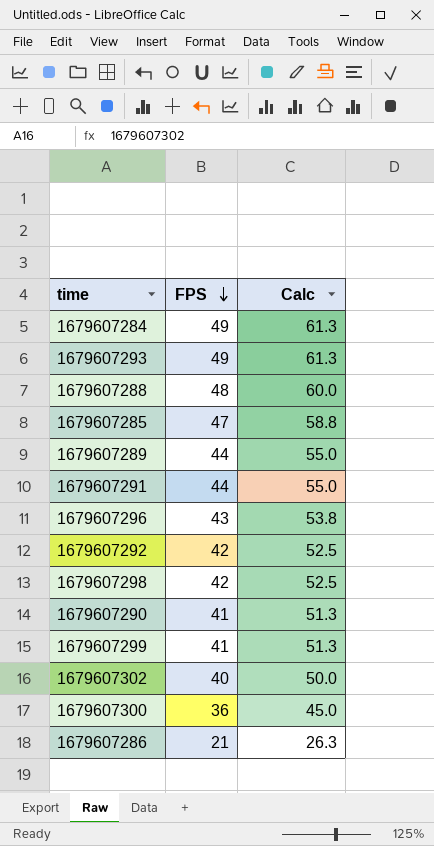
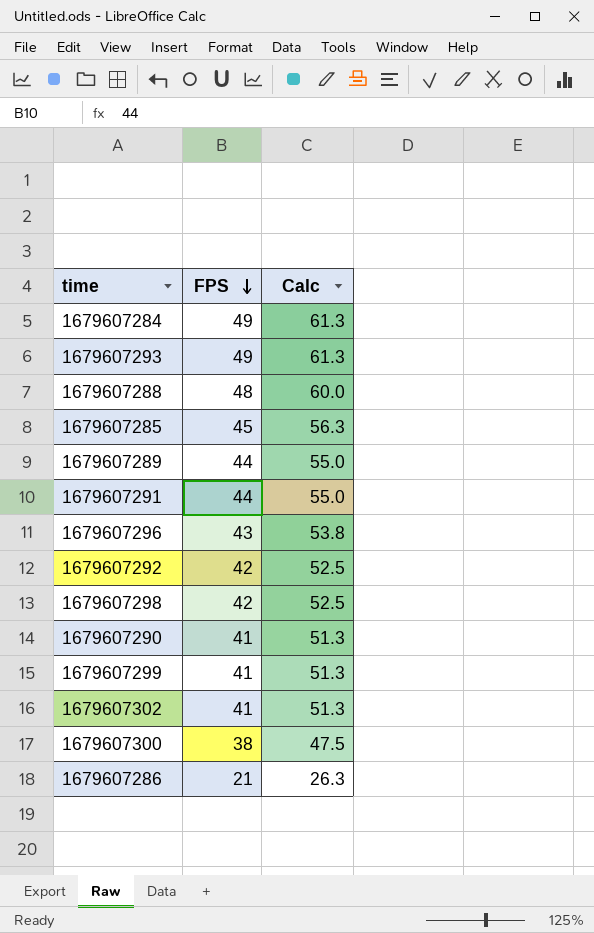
1679607285 | FPS: 47 -> 45
1679607285 | Calc: 58.8 -> 56.3
1679607302 | FPS: 40 -> 41
1679607302 | Calc: 50.0 -> 51.3
1679607300 | FPS: 36 -> 38
1679607300 | Calc: 45.0 -> 47.5

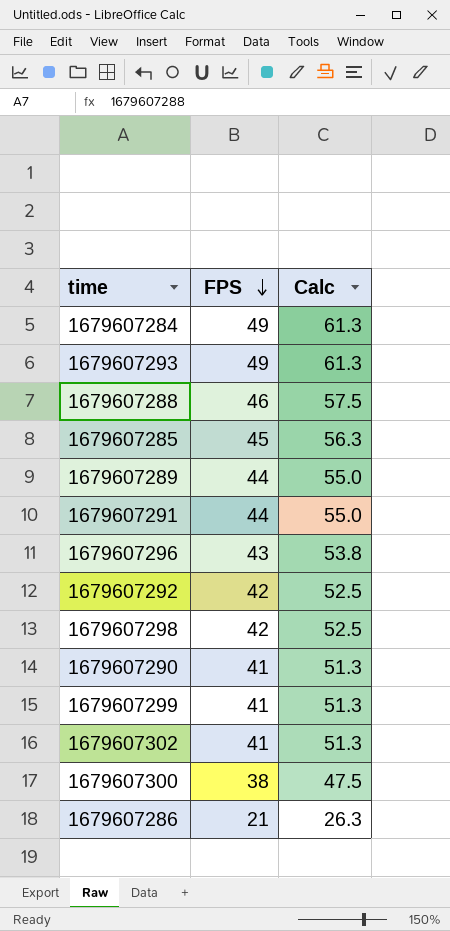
1679607288 | FPS: 48 -> 46
1679607288 | Calc: 60.0 -> 57.5

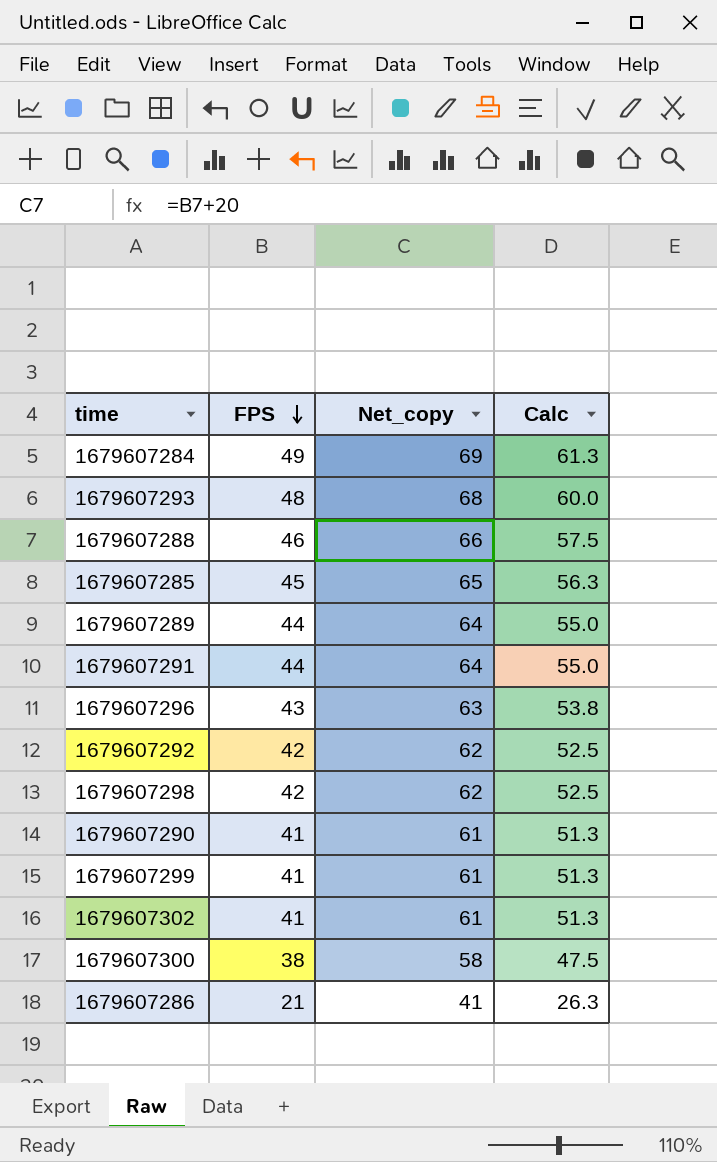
column Net_copy | formula: none -> [FPS] + 20
1679607293 | FPS: 49 -> 48
1679607293 | Calc: 61.3 -> 60.0

